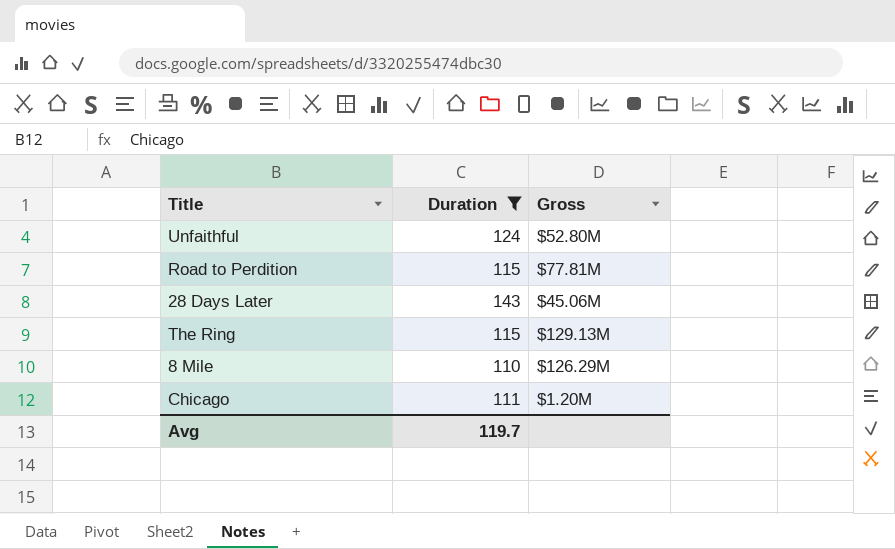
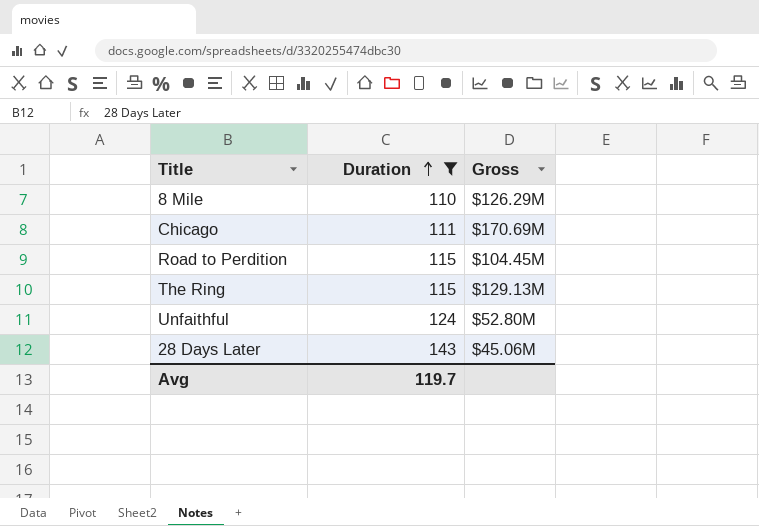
row order: none -> Duration ascending
Chicago | Gross: $1.20M -> $170.69M
Road to Perdition | Gross: $77.81M -> $104.45M

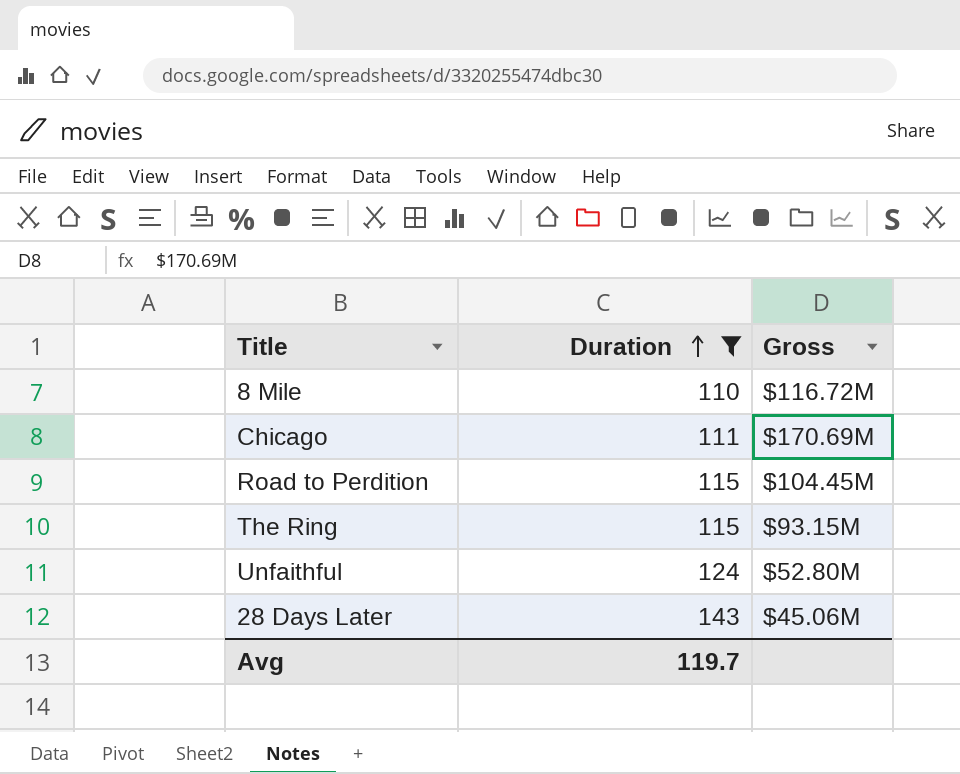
8 Mile | Gross: $126.29M -> $116.72M
The Ring | Gross: $129.13M -> $93.15M

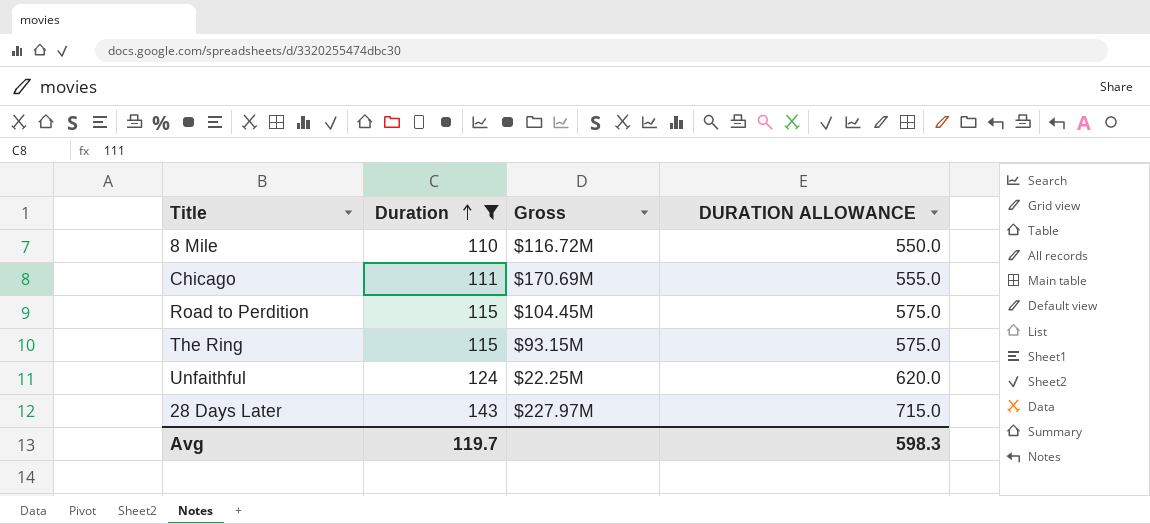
column DURATION ALLOWANCE | formula: none -> [Duration] * 5
Unfaithful | Gross: $52.80M -> $22.25M
28 Days Later | Gross: $45.06M -> $227.97M

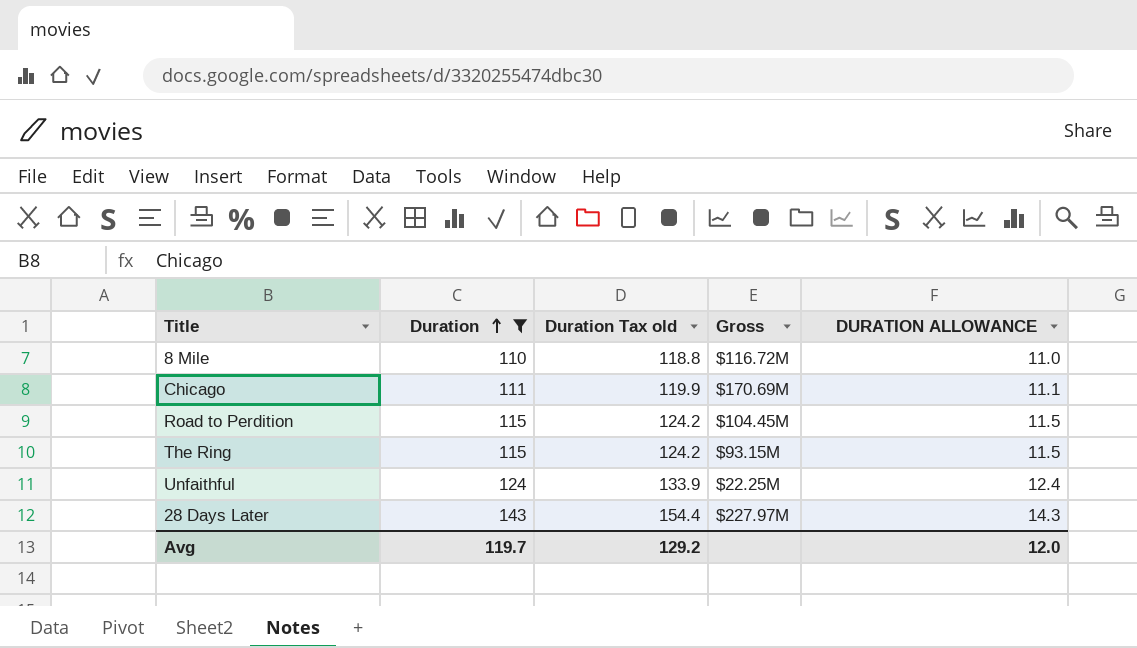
column Duration Tax old | formula: none -> [Duration] * 1.08
column DURATION ALLOWANCE | formula: [Duration] * 5 -> [Duration] * 0.1
Avg | DURATION ALLOWANCE: 598.3 -> 12.0

